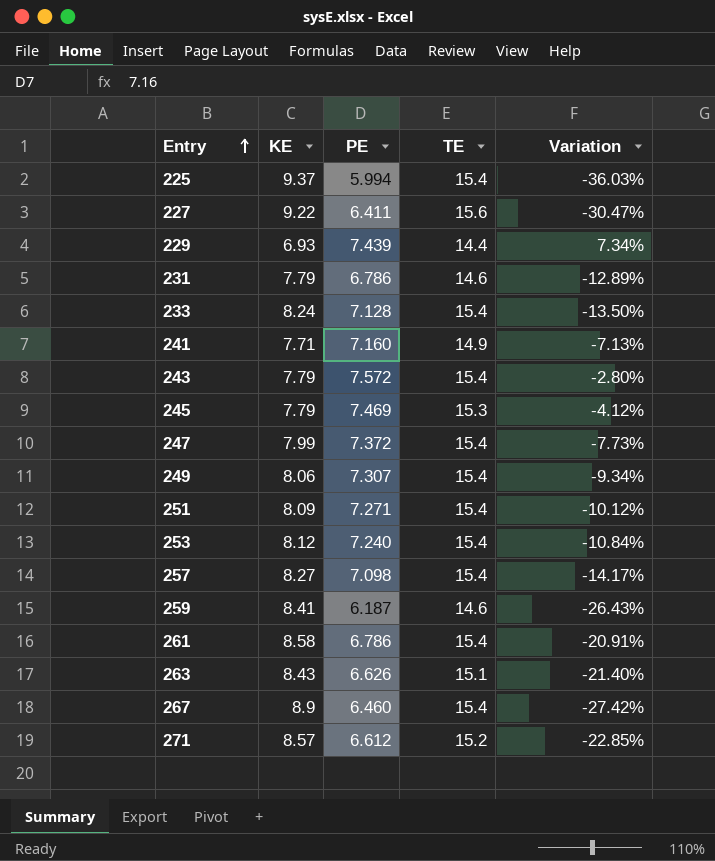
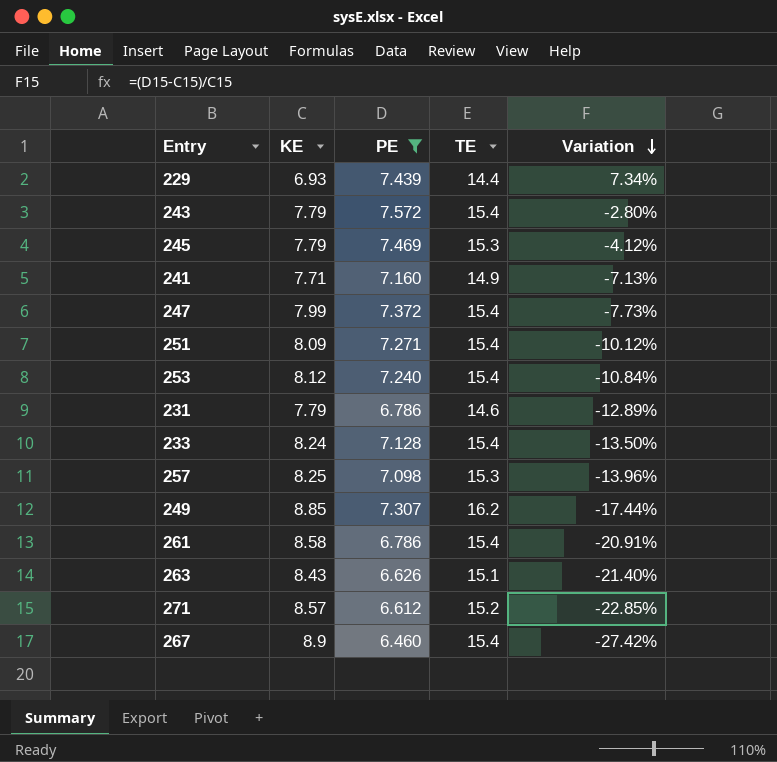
filter: none -> PE >= 6.460
row order: Entry ascending -> Variation descending
257 | KE: 8.27 -> 8.25
257 | TE: 15.4 -> 15.3
257 | Variation: -14.17% -> -13.96%
249 | KE: 8.06 -> 8.85
249 | TE: 15.4 -> 16.2
249 | Variation: -9.34% -> -17.44%

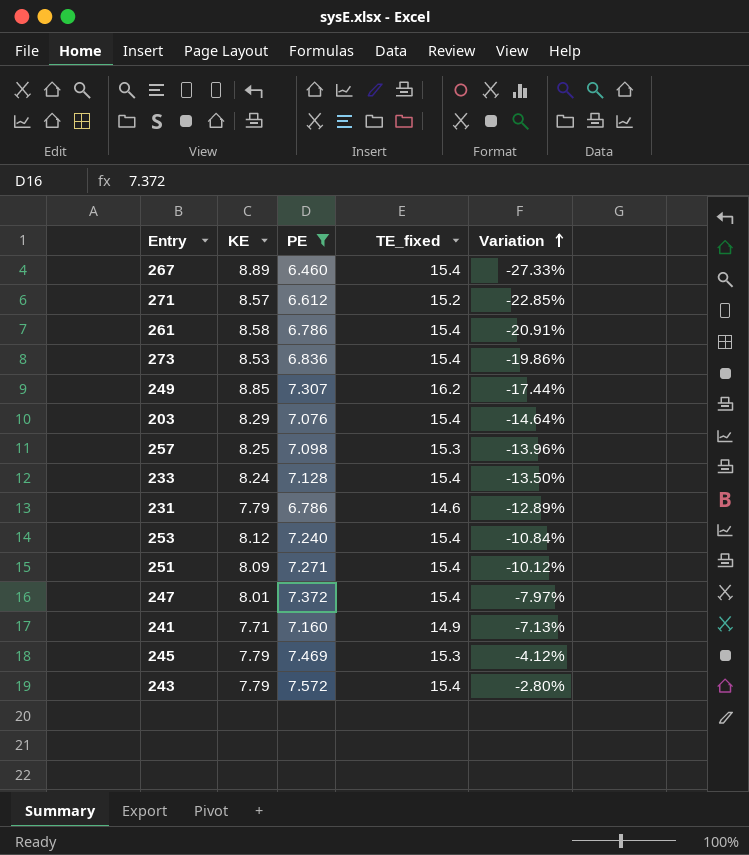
row order: Variation descending -> Variation ascending
column name: TE -> TE_fixed
row 229: 6.93 | 7.439 | 14.4 | 7.34% -> none
row 263: 8.43 | 6.626 | 15.1 | -21.40% -> none
267 | KE: 8.9 -> 8.89
267 | Variation: -27.42% -> -27.33%
row 273: none -> 8.53 | 6.836 | 15.4 | -19.86%
row 203: none -> 8.29 | 7.076 | 15.4 | -14.64%
247 | KE: 7.99 -> 8.01
247 | Variation: -7.73% -> -7.97%

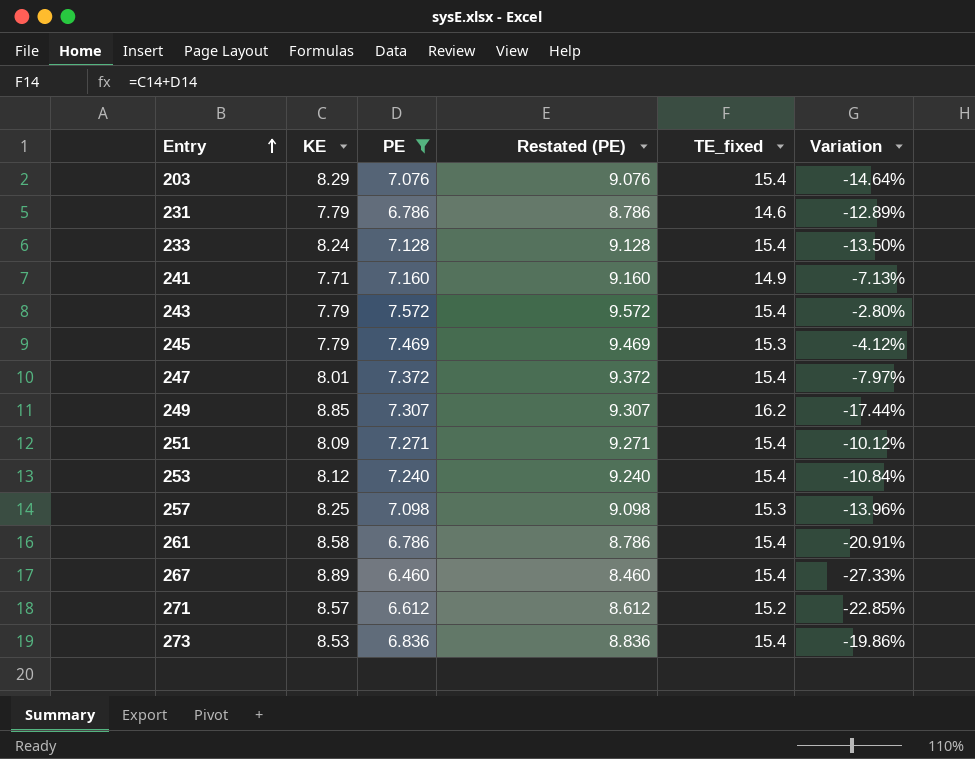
row order: Variation ascending -> Entry ascending
column Restated (PE) | formula: none -> [PE] + 2

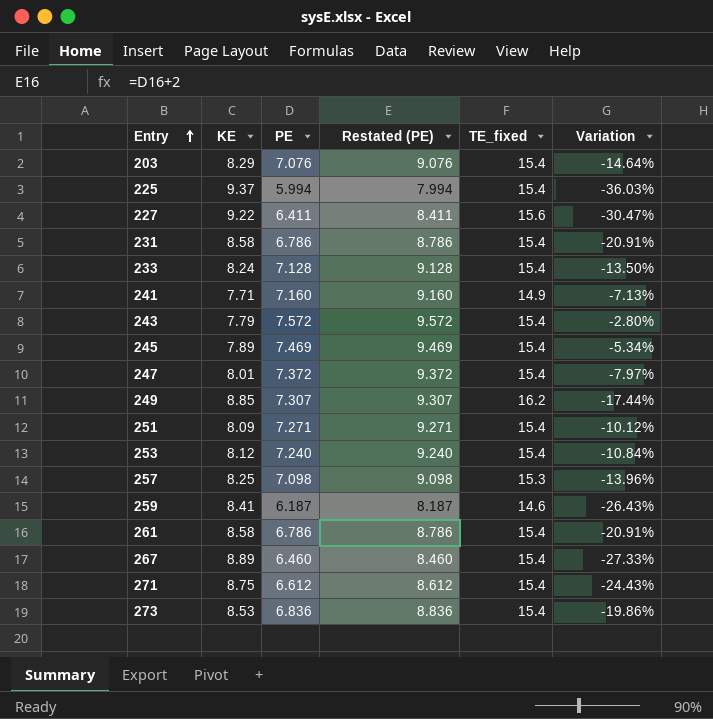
filter: PE >= 6.460 -> none
231 | KE: 7.79 -> 8.58
231 | TE_fixed: 14.6 -> 15.4
231 | Variation: -12.89% -> -20.91%
245 | KE: 7.79 -> 7.89
245 | TE_fixed: 15.3 -> 15.4
245 | Variation: -4.12% -> -5.34%
271 | KE: 8.57 -> 8.75
271 | TE_fixed: 15.2 -> 15.4
271 | Variation: -22.85% -> -24.43%

